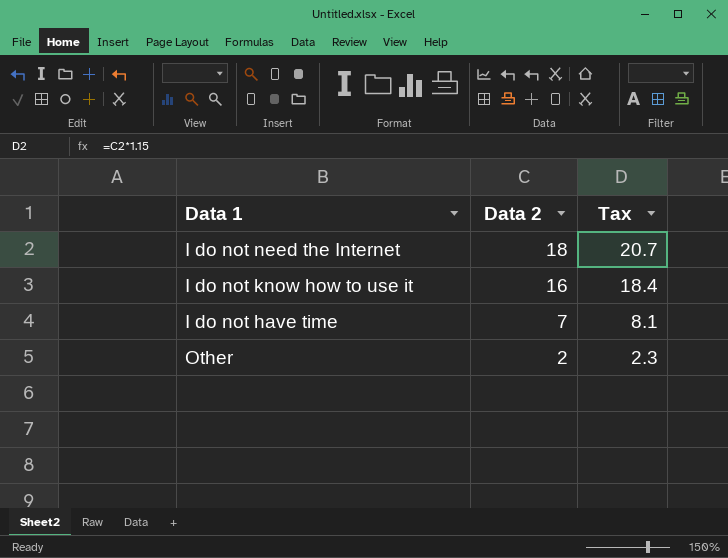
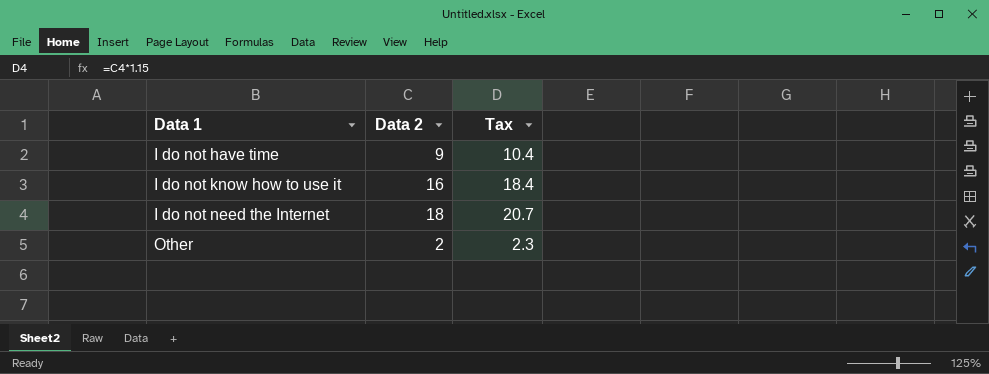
row order: Data 2 descending -> Data 1 ascending
I do not have time | Data 2: 7 -> 9
I do not have time | Tax: 8.1 -> 10.4

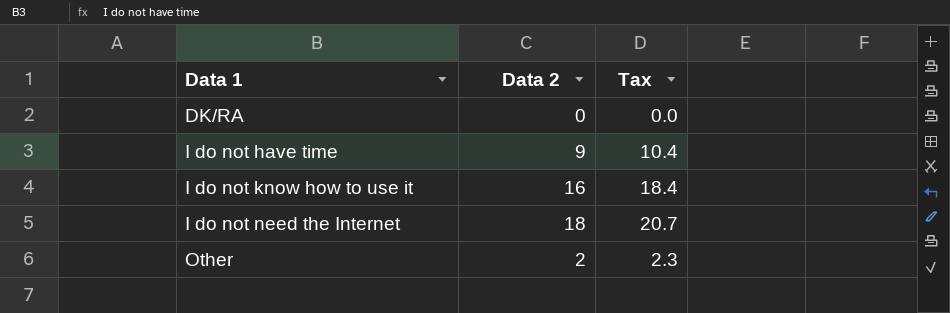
row DK/RA: none -> 0 | 0.0

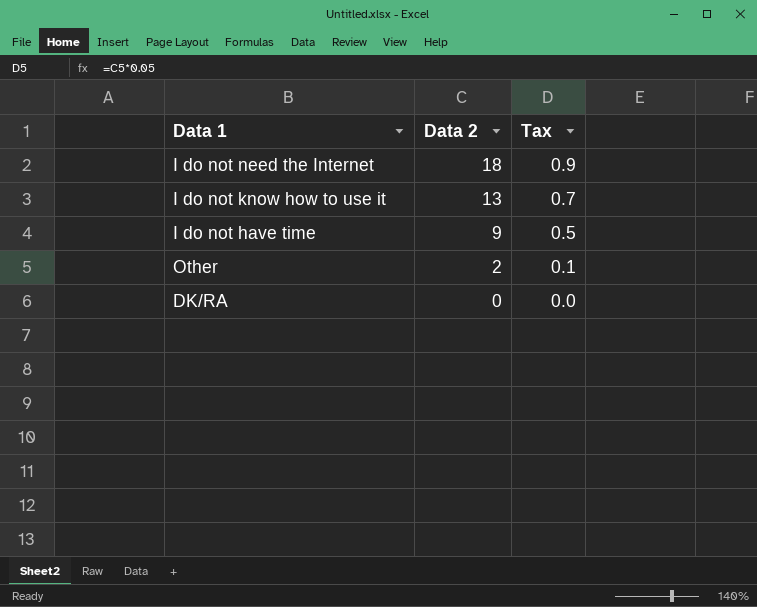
row order: Data 1 ascending -> Data 2 descending
column Tax | formula: [Data 2] * 1.15 -> [Data 2] * 0.05
I do not know how to use it | Data 2: 16 -> 13

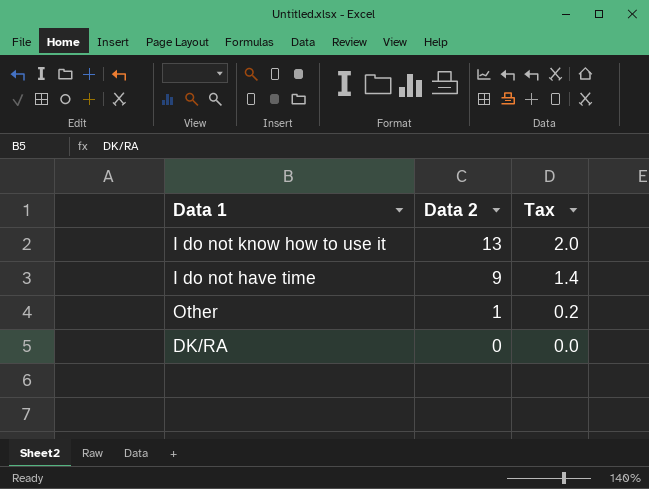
column Tax | formula: [Data 2] * 0.05 -> [Data 2] * 0.15
row I do not need the Internet: 18 | 0.9 -> none
Other | Data 2: 2 -> 1

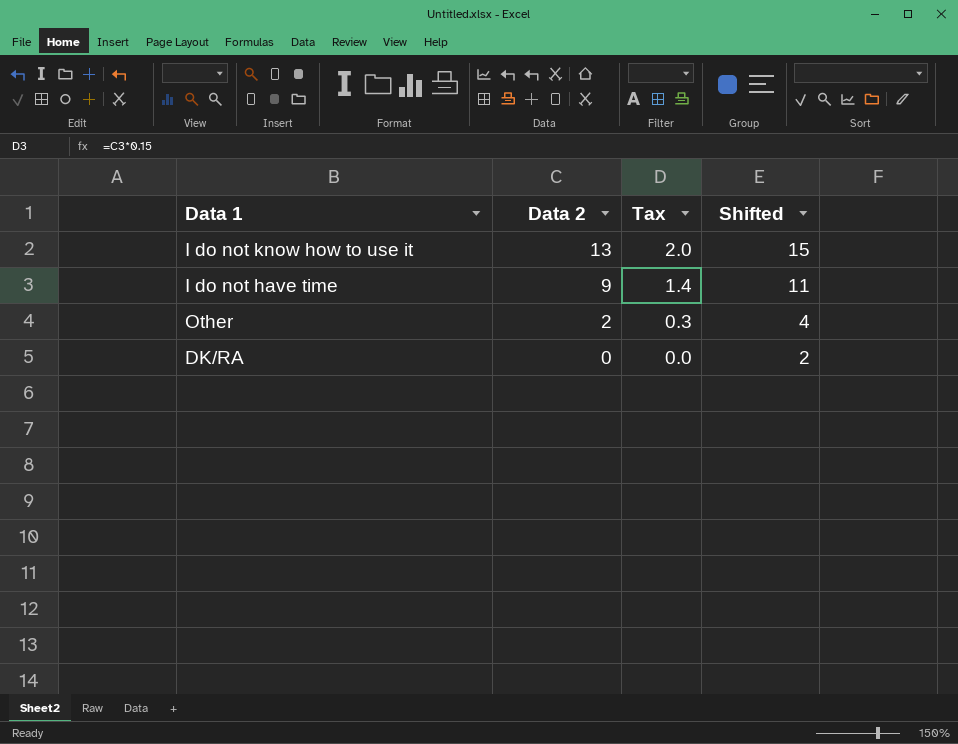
column Shifted | formula: none -> [Data 2] + 2
Other | Data 2: 1 -> 2
Other | Tax: 0.2 -> 0.3

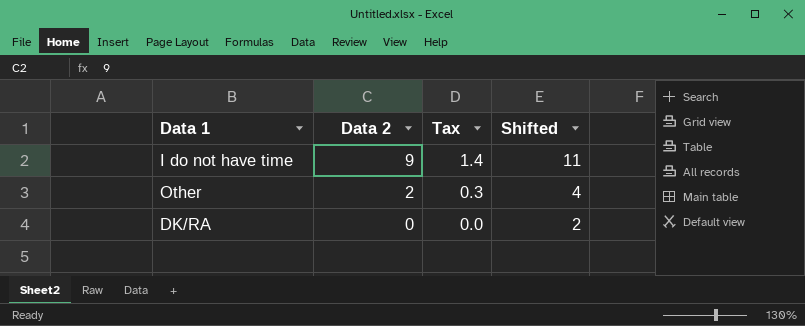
row I do not know how to use it: 13 | 2.0 | 15 -> none

